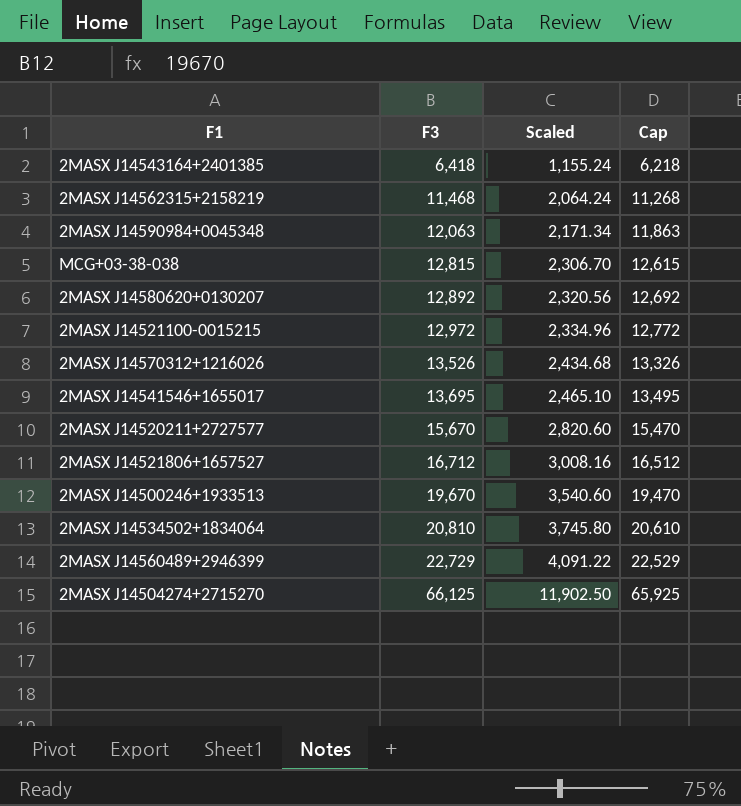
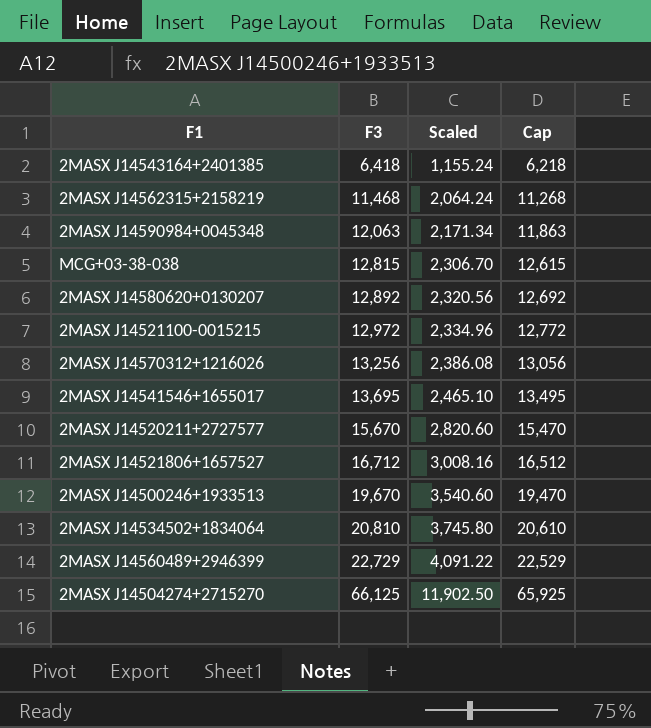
2MASX J14570312+1216026 | F3: 13,526 -> 13,256
2MASX J14570312+1216026 | Scaled: 2,434.68 -> 2,386.08
2MASX J14570312+1216026 | Cap: 13,326 -> 13,056

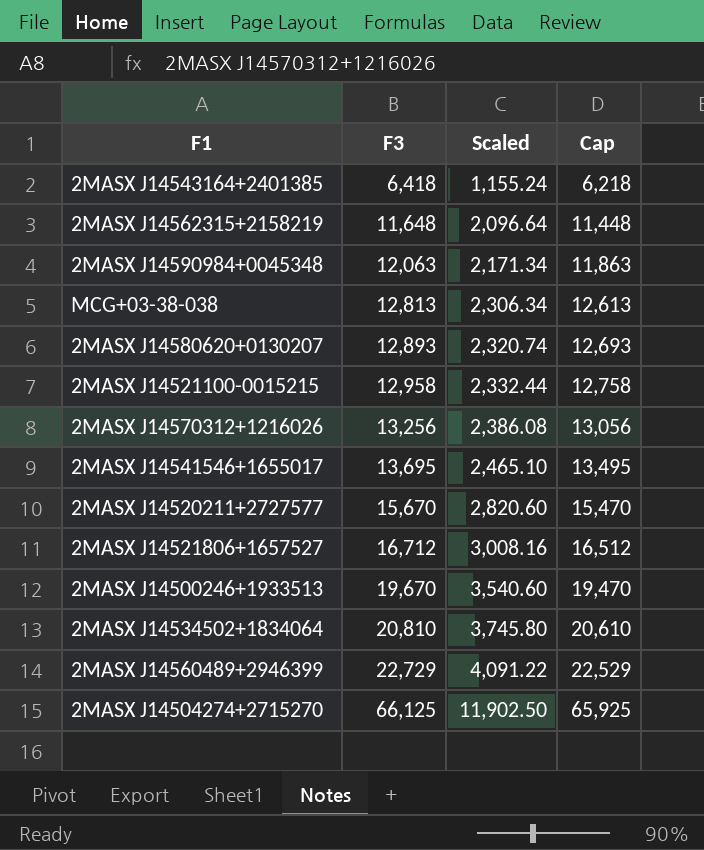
2MASX J14562315+2158219 | F3: 11,468 -> 11,648
2MASX J14562315+2158219 | Scaled: 2,064.24 -> 2,096.64
2MASX J14562315+2158219 | Cap: 11,268 -> 11,448
MCG+03-38-038 | F3: 12,815 -> 12,813
MCG+03-38-038 | Scaled: 2,306.70 -> 2,306.34
MCG+03-38-038 | Cap: 12,615 -> 12,613
2MASX J14580620+0130207 | F3: 12,892 -> 12,893
2MASX J14580620+0130207 | Scaled: 2,320.56 -> 2,320.74
2MASX J14580620+0130207 | Cap: 12,692 -> 12,693
2MASX J14521100-0015215 | F3: 12,972 -> 12,958
2MASX J14521100-0015215 | Scaled: 2,334.96 -> 2,332.44
2MASX J14521100-0015215 | Cap: 12,772 -> 12,758

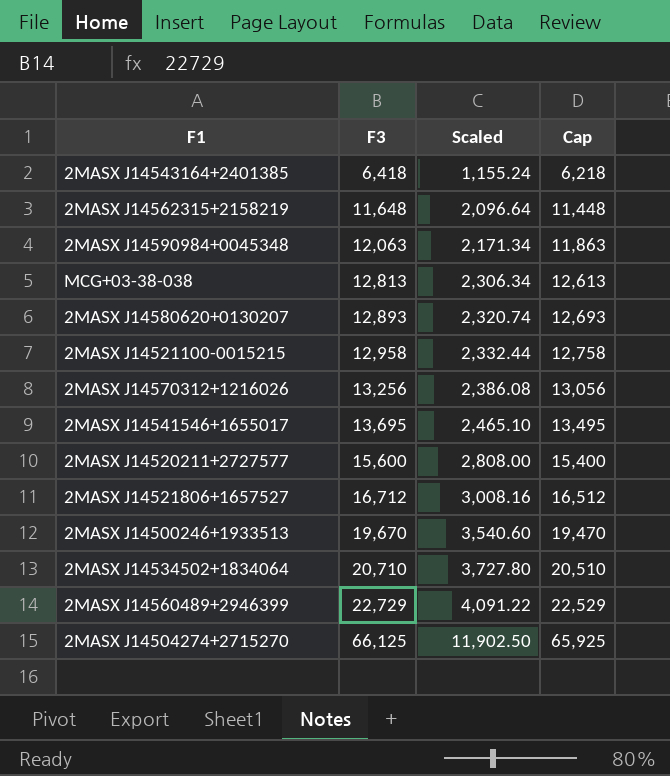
2MASX J14520211+2727577 | F3: 15,670 -> 15,600
2MASX J14520211+2727577 | Scaled: 2,820.60 -> 2,808.00
2MASX J14520211+2727577 | Cap: 15,470 -> 15,400
2MASX J14534502+1834064 | F3: 20,810 -> 20,710
2MASX J14534502+1834064 | Scaled: 3,745.80 -> 3,727.80
2MASX J14534502+1834064 | Cap: 20,610 -> 20,510

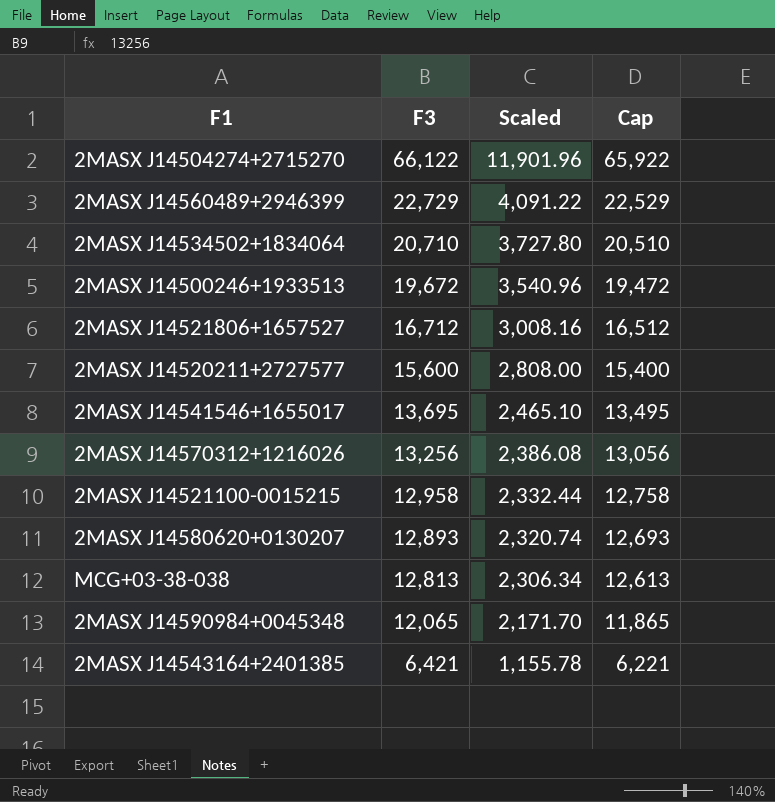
row order: F3 ascending -> F3 descending
row 2MASX J14562315+2158219: 11,648 | 2,096.64 | 11,448 -> none
2MASX J14504274+2715270 | F3: 66,125 -> 66,122
2MASX J14504274+2715270 | Scaled: 11,902.50 -> 11,901.96
2MASX J14504274+2715270 | Cap: 65,925 -> 65,922
2MASX J14500246+1933513 | F3: 19,670 -> 19,672
2MASX J14500246+1933513 | Scaled: 3,540.60 -> 3,540.96
2MASX J14500246+1933513 | Cap: 19,470 -> 19,472
2MASX J14590984+0045348 | F3: 12,063 -> 12,065
2MASX J14590984+0045348 | Scaled: 2,171.34 -> 2,171.70
2MASX J14590984+0045348 | Cap: 11,863 -> 11,865
2MASX J14543164+2401385 | F3: 6,418 -> 6,421
2MASX J14543164+2401385 | Scaled: 1,155.24 -> 1,155.78
2MASX J14543164+2401385 | Cap: 6,218 -> 6,221

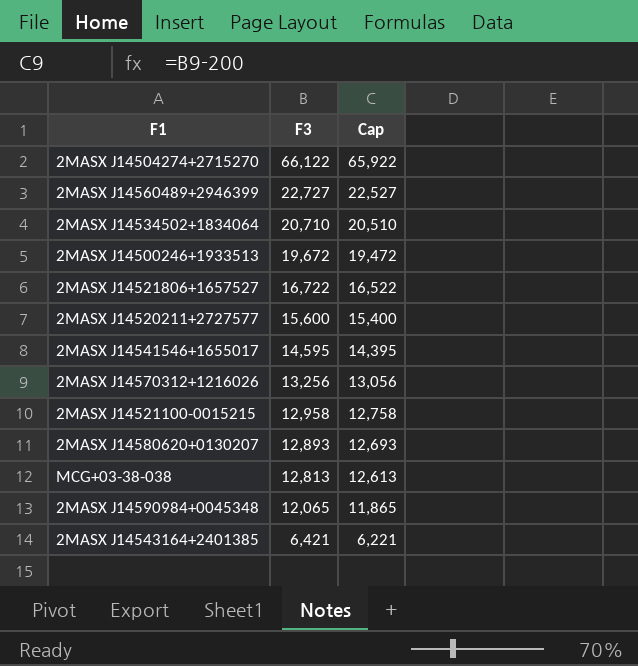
column Scaled | formula: [F3] * 0.18 -> none
2MASX J14560489+2946399 | F3: 22,729 -> 22,727
2MASX J14560489+2946399 | Cap: 22,529 -> 22,527
2MASX J14521806+1657527 | F3: 16,712 -> 16,722
2MASX J14521806+1657527 | Cap: 16,512 -> 16,522
2MASX J14541546+1655017 | F3: 13,695 -> 14,595
2MASX J14541546+1655017 | Cap: 13,495 -> 14,395

